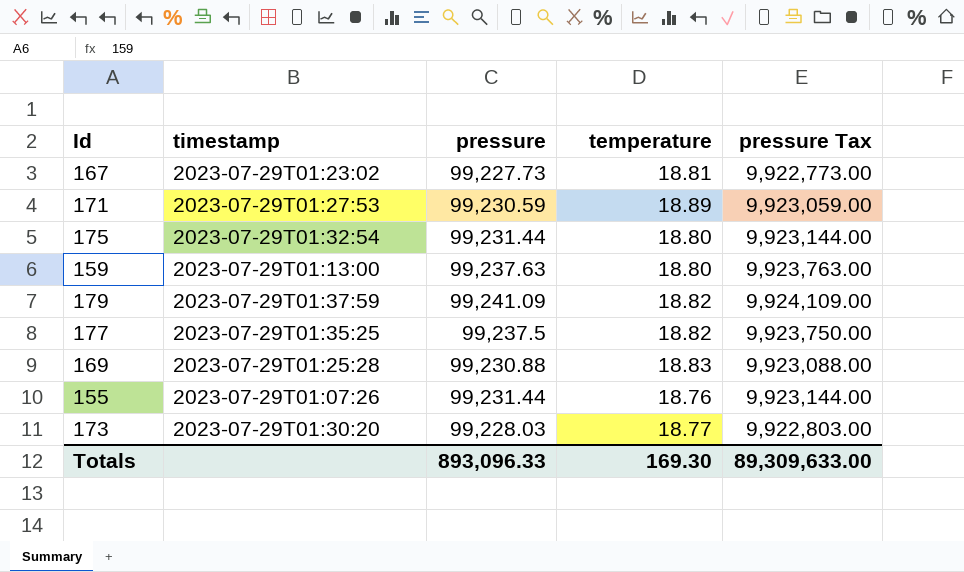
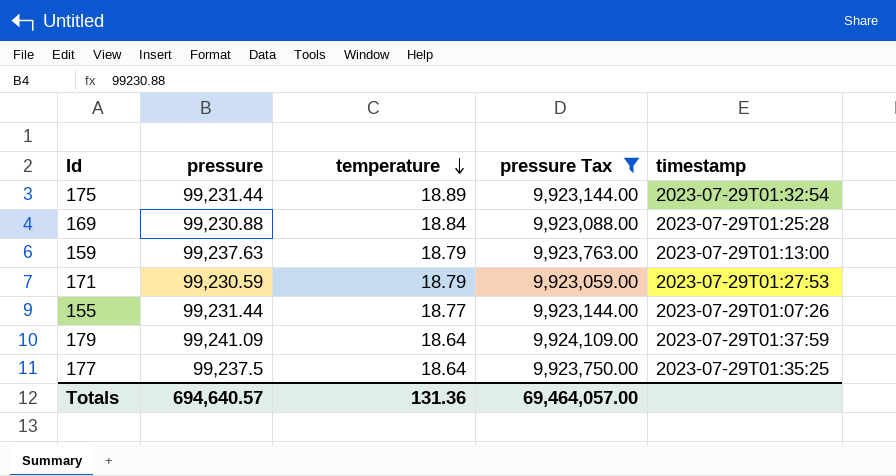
filter: none -> pressure Tax >= 9,923,059.00
row order: none -> temperature descending
column timestamp | position: 2 -> 5
175 | temperature: 18.80 -> 18.89
169 | temperature: 18.83 -> 18.84
159 | temperature: 18.80 -> 18.79
171 | temperature: 18.89 -> 18.79
155 | temperature: 18.76 -> 18.77
179 | temperature: 18.82 -> 18.64
177 | temperature: 18.82 -> 18.64
Totals | pressure: 893,096.33 -> 694,640.57
Totals | temperature: 169.30 -> 131.36
Totals | pressure Tax: 89,309,633.00 -> 69,464,057.00

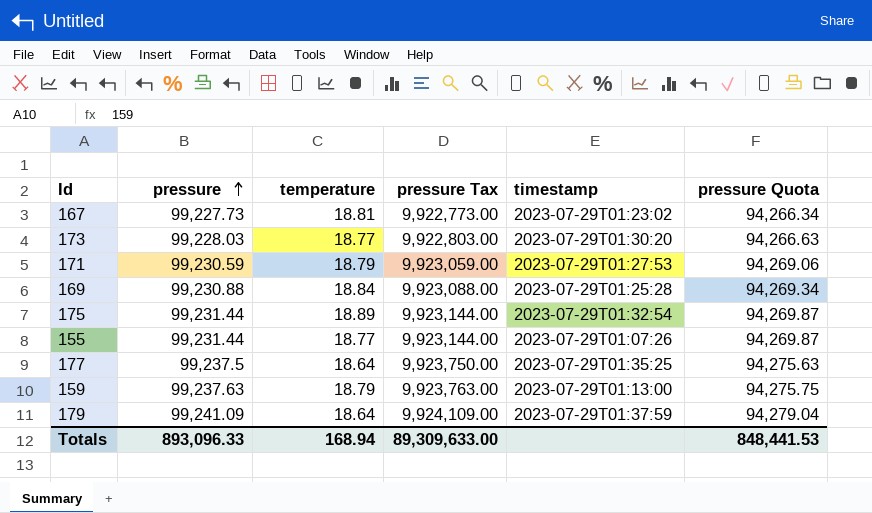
filter: pressure Tax >= 9,923,059.00 -> none
row order: temperature descending -> pressure ascending
column pressure Quota | formula: none -> [pressure] * 0.95
Totals | pressure: 694,640.57 -> 893,096.33
Totals | temperature: 131.36 -> 168.94
Totals | pressure Tax: 69,464,057.00 -> 89,309,633.00

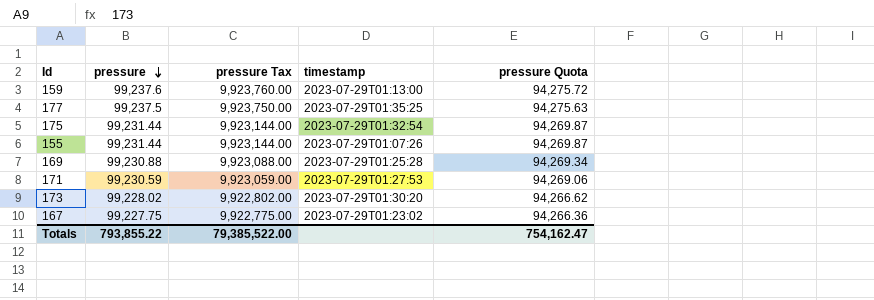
row order: pressure ascending -> pressure descending
column temperature | position: 3 -> none
row 179: 99,241.09 | 18.64 | 9,924,109.00 | 2023-07-29T01:37:59 | 94,279.04 -> none
159 | pressure: 99,237.63 -> 99,237.6
159 | pressure Tax: 9,923,763.00 -> 9,923,760.00
159 | pressure Quota: 94,275.75 -> 94,275.72
173 | pressure: 99,228.03 -> 99,228.02
173 | pressure Tax: 9,922,803.00 -> 9,922,802.00
173 | pressure Quota: 94,266.63 -> 94,266.62
167 | pressure: 99,227.73 -> 99,227.75
167 | pressure Tax: 9,922,773.00 -> 9,922,775.00
167 | pressure Quota: 94,266.34 -> 94,266.36
Totals | pressure: 893,096.33 -> 793,855.22
Totals | pressure Tax: 89,309,633.00 -> 79,385,522.00
Totals | pressure Quota: 848,441.53 -> 754,162.47

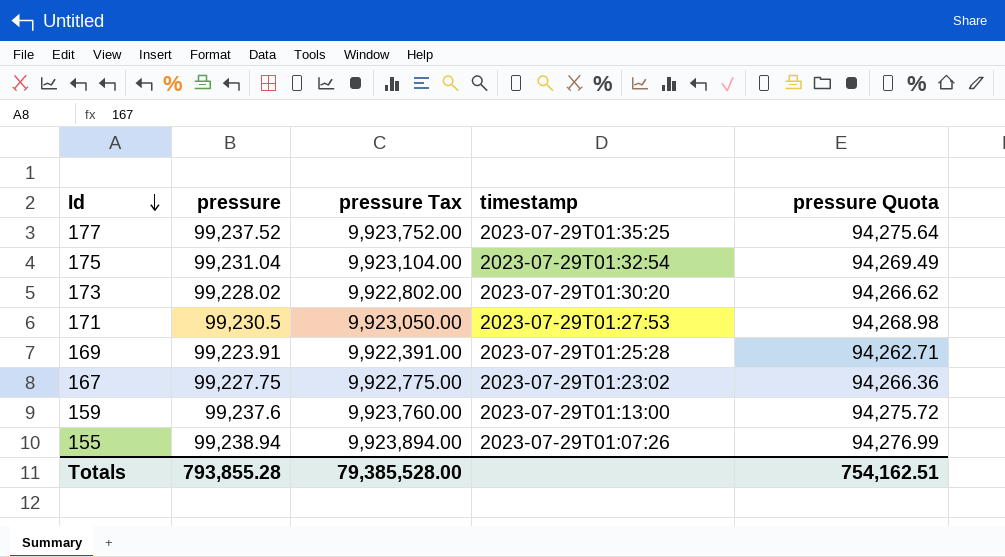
row order: pressure descending -> Id descending
177 | pressure: 99,237.5 -> 99,237.52
177 | pressure Tax: 9,923,750.00 -> 9,923,752.00
177 | pressure Quota: 94,275.63 -> 94,275.64
175 | pressure: 99,231.44 -> 99,231.04
175 | pressure Tax: 9,923,144.00 -> 9,923,104.00
175 | pressure Quota: 94,269.87 -> 94,269.49
171 | pressure: 99,230.59 -> 99,230.5
171 | pressure Tax: 9,923,059.00 -> 9,923,050.00
171 | pressure Quota: 94,269.06 -> 94,268.98
169 | pressure: 99,230.88 -> 99,223.91
169 | pressure Tax: 9,923,088.00 -> 9,922,391.00
169 | pressure Quota: 94,269.34 -> 94,262.71
155 | pressure: 99,231.44 -> 99,238.94
155 | pressure Tax: 9,923,144.00 -> 9,923,894.00
155 | pressure Quota: 94,269.87 -> 94,276.99
Totals | pressure: 793,855.22 -> 793,855.28
Totals | pressure Tax: 79,385,522.00 -> 79,385,528.00
Totals | pressure Quota: 754,162.47 -> 754,162.51

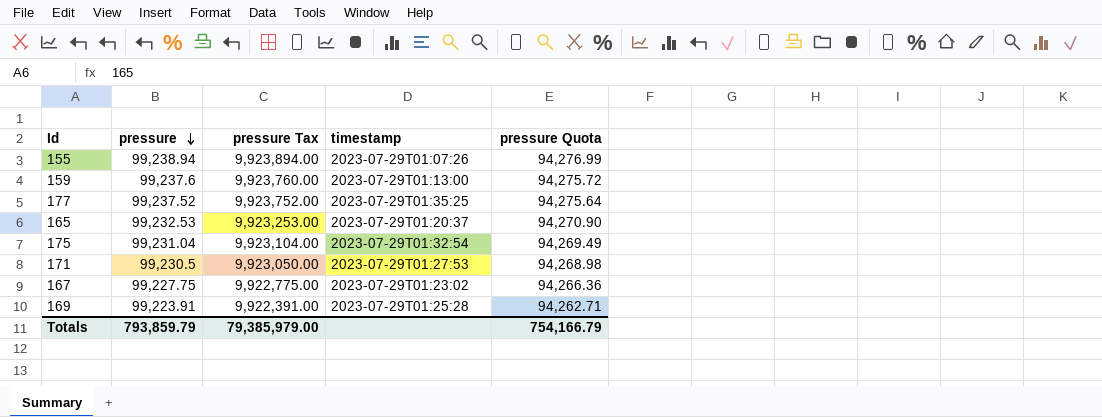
row order: Id descending -> pressure descending
row 173: 99,228.02 | 9,922,802.00 | 2023-07-29T01:30:20 | 94,266.62 -> none
row 165: none -> 99,232.53 | 9,923,253.00 | 2023-07-29T01:20:37 | 94,270.90
Totals | pressure: 793,855.28 -> 793,859.79
Totals | pressure Tax: 79,385,528.00 -> 79,385,979.00
Totals | pressure Quota: 754,162.51 -> 754,166.79

